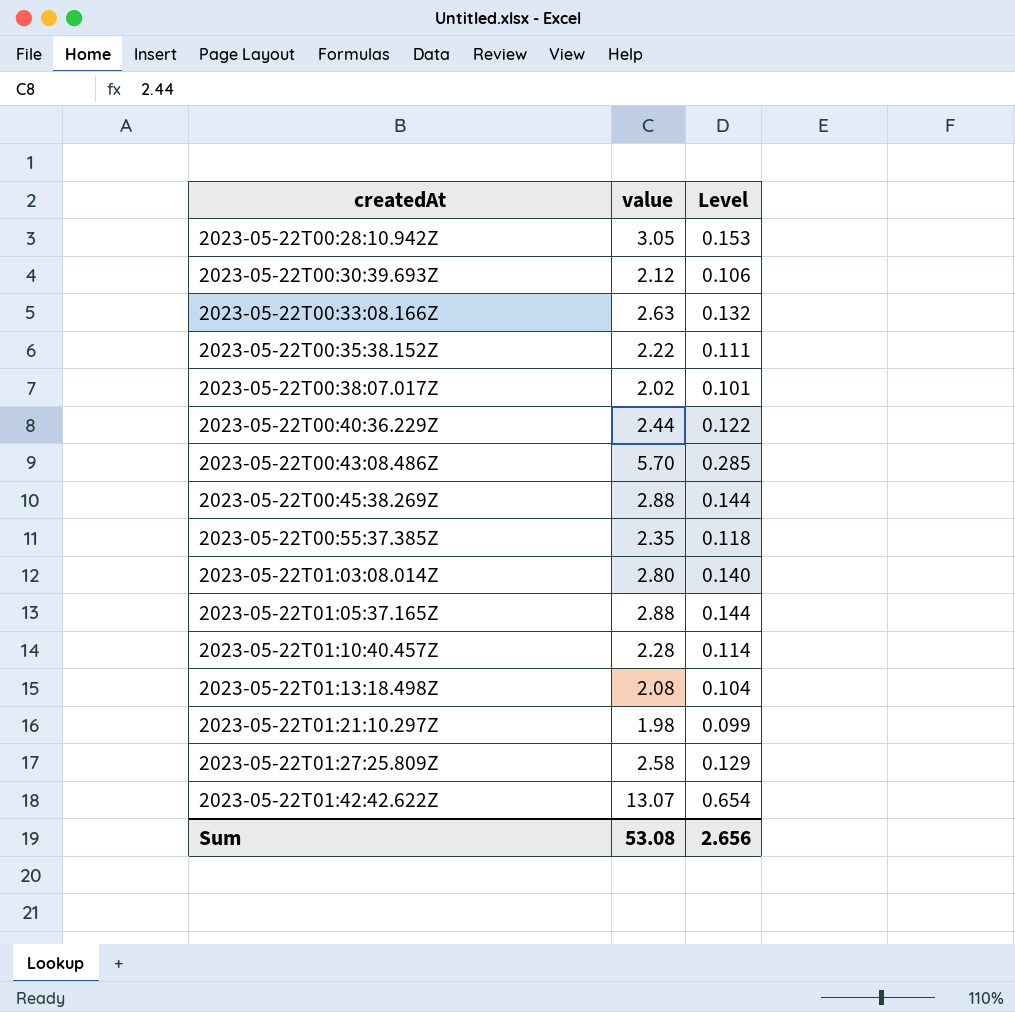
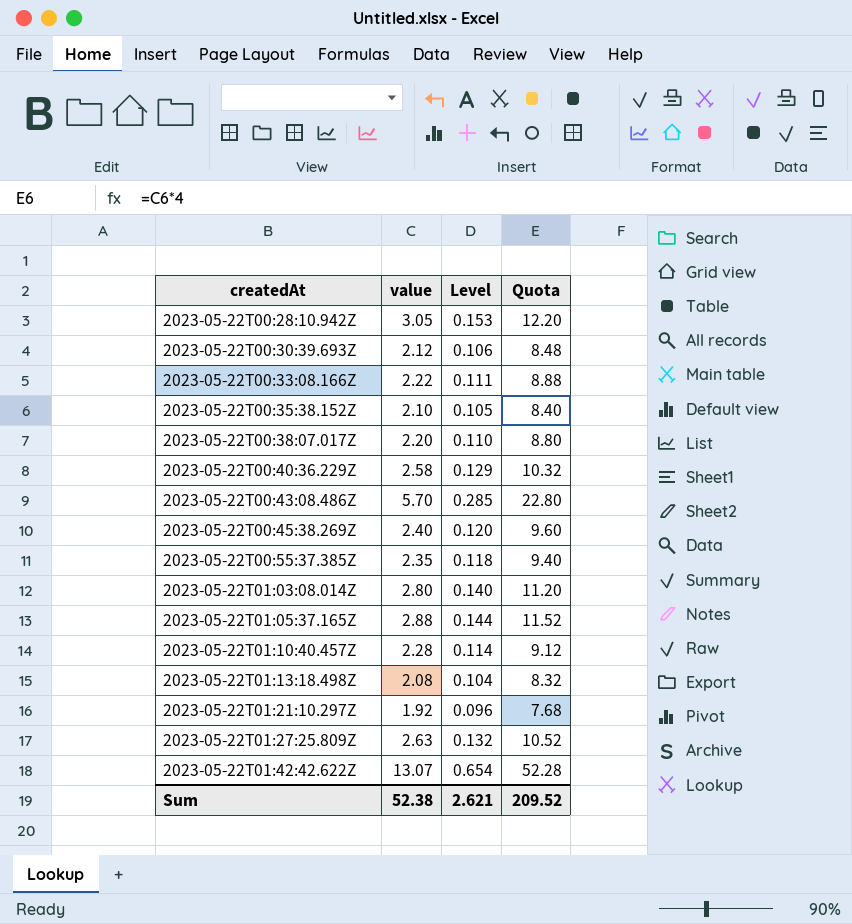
column Quota | formula: none -> [value] * 4
2023-05-22T00:33:08.166Z | value: 2.63 -> 2.22
2023-05-22T00:33:08.166Z | Level: 0.132 -> 0.111
2023-05-22T00:35:38.152Z | value: 2.22 -> 2.10
2023-05-22T00:35:38.152Z | Level: 0.111 -> 0.105
2023-05-22T00:38:07.017Z | value: 2.02 -> 2.20
2023-05-22T00:38:07.017Z | Level: 0.101 -> 0.110
2023-05-22T00:40:36.229Z | value: 2.44 -> 2.58
2023-05-22T00:40:36.229Z | Level: 0.122 -> 0.129
2023-05-22T00:45:38.269Z | value: 2.88 -> 2.40
2023-05-22T00:45:38.269Z | Level: 0.144 -> 0.120
2023-05-22T01:21:10.297Z | value: 1.98 -> 1.92
2023-05-22T01:21:10.297Z | Level: 0.099 -> 0.096
2023-05-22T01:27:25.809Z | value: 2.58 -> 2.63
2023-05-22T01:27:25.809Z | Level: 0.129 -> 0.132
Sum | value: 53.08 -> 52.38
Sum | Level: 2.656 -> 2.621

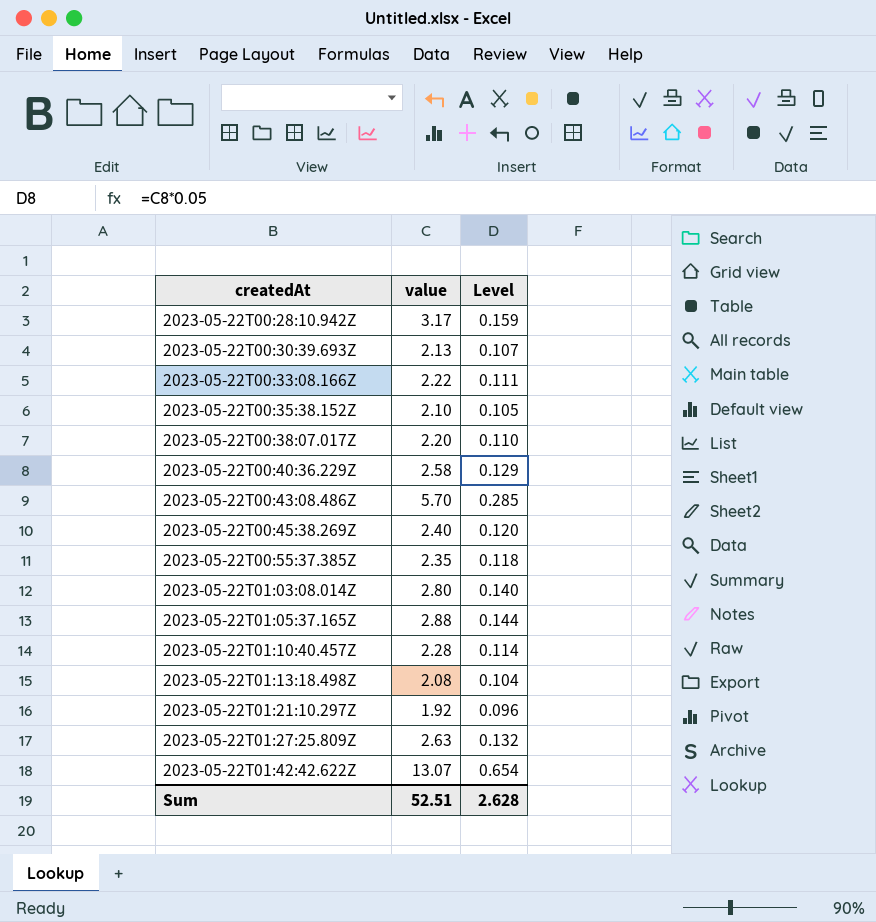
column Quota | formula: [value] * 4 -> none
2023-05-22T00:28:10.942Z | value: 3.05 -> 3.17
2023-05-22T00:28:10.942Z | Level: 0.153 -> 0.159
2023-05-22T00:30:39.693Z | value: 2.12 -> 2.13
2023-05-22T00:30:39.693Z | Level: 0.106 -> 0.107
Sum | value: 52.38 -> 52.51
Sum | Level: 2.621 -> 2.628

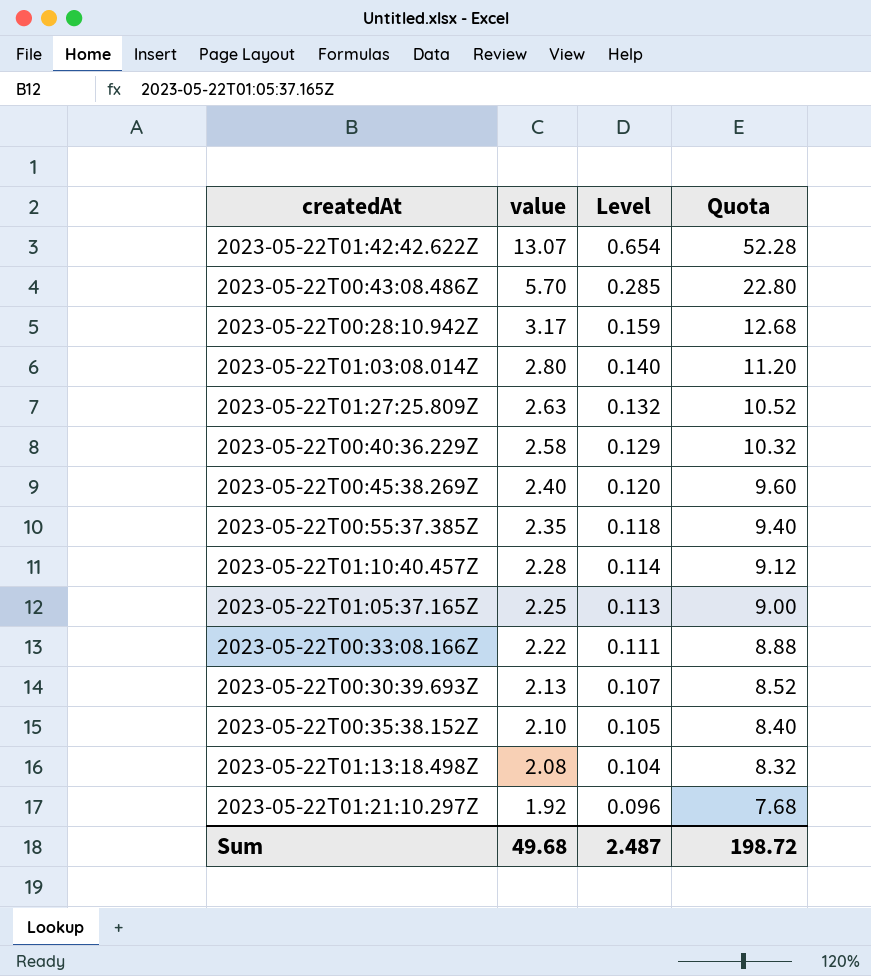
row order: createdAt ascending -> value descending
column Quota | formula: none -> [value] * 4
row 2023-05-22T00:38:07.017Z: 2.20 | 0.110 -> none
2023-05-22T01:05:37.165Z | value: 2.88 -> 2.25
2023-05-22T01:05:37.165Z | Level: 0.144 -> 0.113
Sum | value: 52.51 -> 49.68
Sum | Level: 2.628 -> 2.487

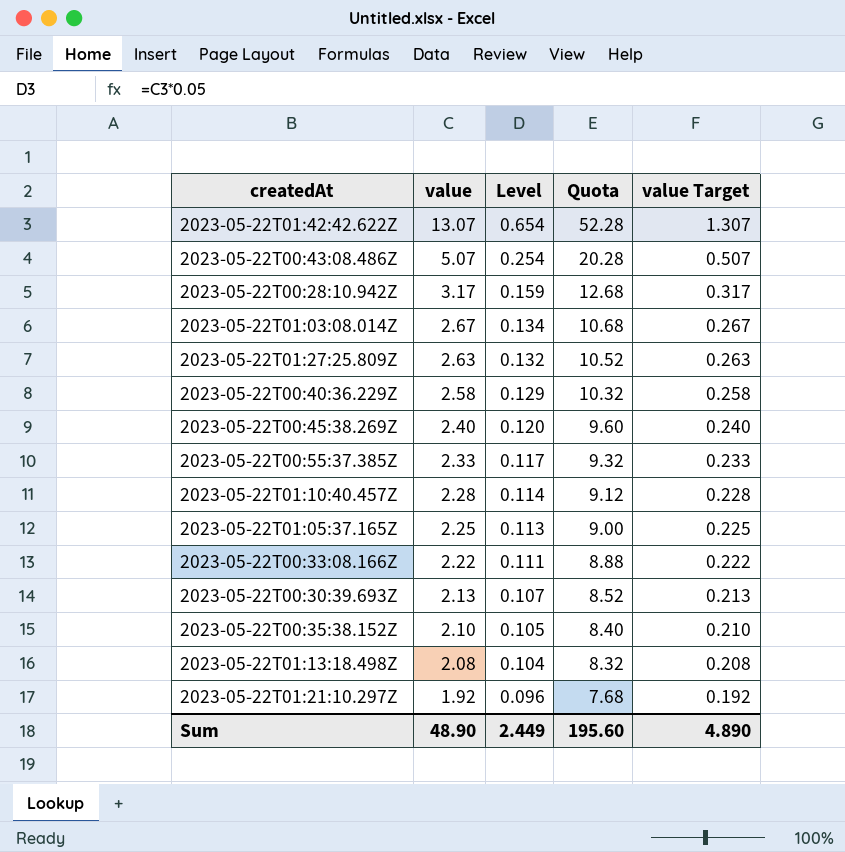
column value Target | formula: none -> [value] * 0.1
2023-05-22T00:43:08.486Z | value: 5.70 -> 5.07
2023-05-22T00:43:08.486Z | Level: 0.285 -> 0.254
2023-05-22T00:43:08.486Z | Quota: 22.80 -> 20.28
2023-05-22T01:03:08.014Z | value: 2.80 -> 2.67
2023-05-22T01:03:08.014Z | Level: 0.140 -> 0.134
2023-05-22T01:03:08.014Z | Quota: 11.20 -> 10.68
2023-05-22T00:55:37.385Z | value: 2.35 -> 2.33
2023-05-22T00:55:37.385Z | Level: 0.118 -> 0.117
2023-05-22T00:55:37.385Z | Quota: 9.40 -> 9.32
Sum | value: 49.68 -> 48.90
Sum | Level: 2.487 -> 2.449
Sum | Quota: 198.72 -> 195.60

